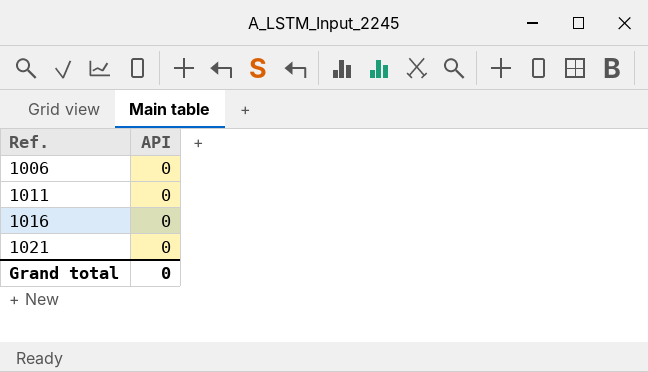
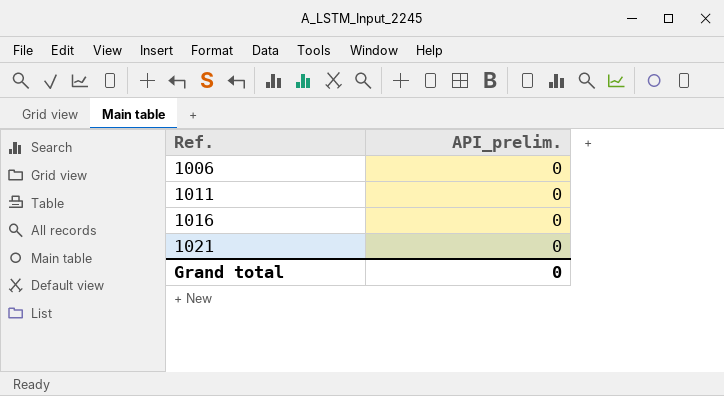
column name: API -> API_prelim.

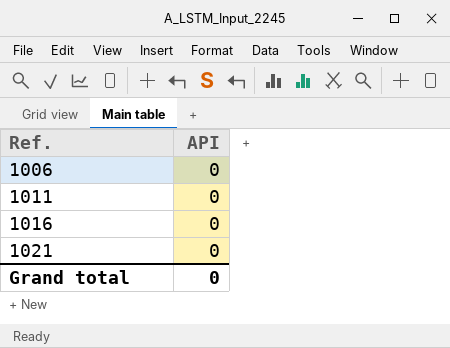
column name: API_prelim. -> API

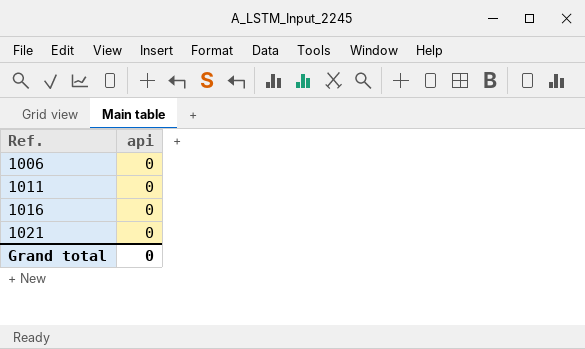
column name: API -> api

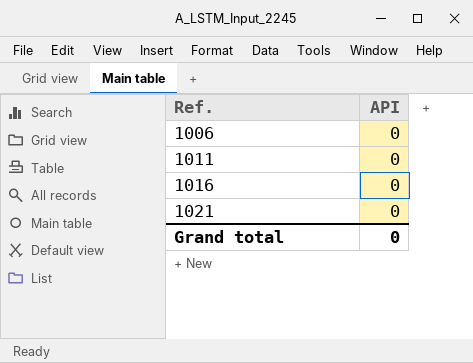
column name: api -> API

